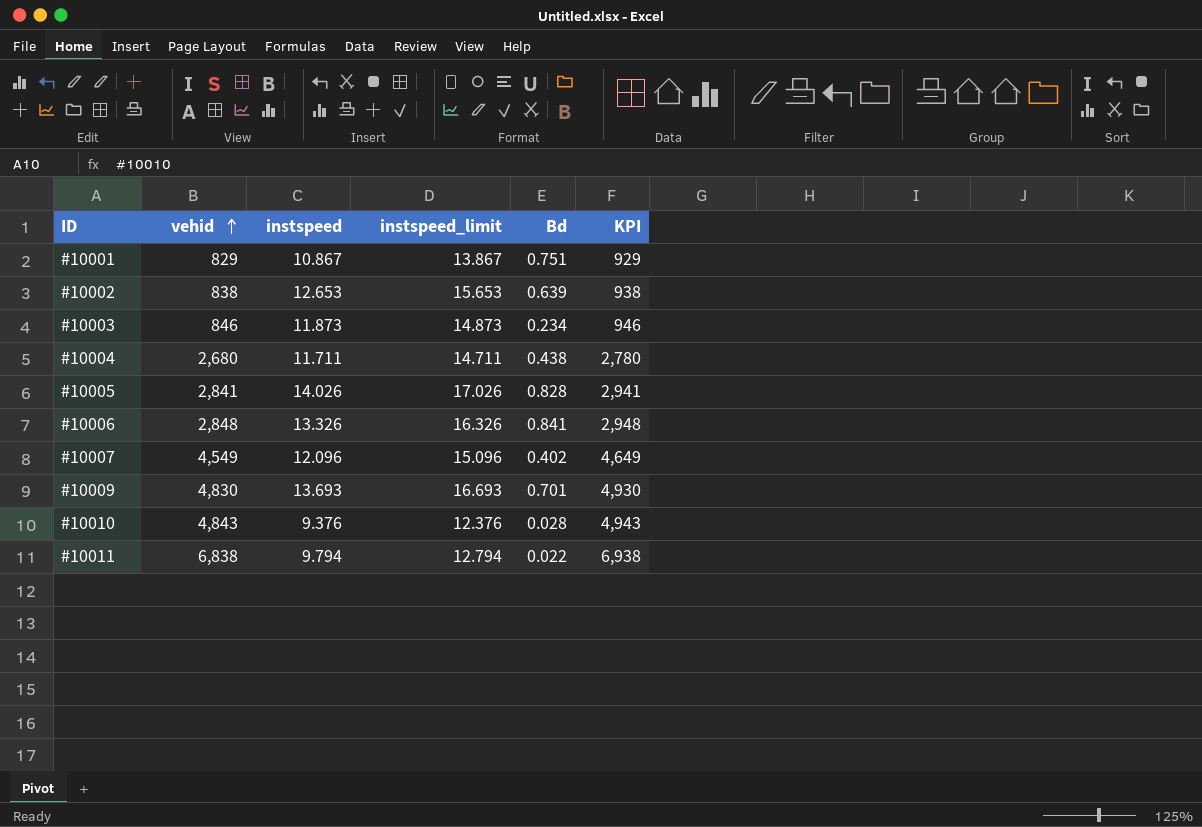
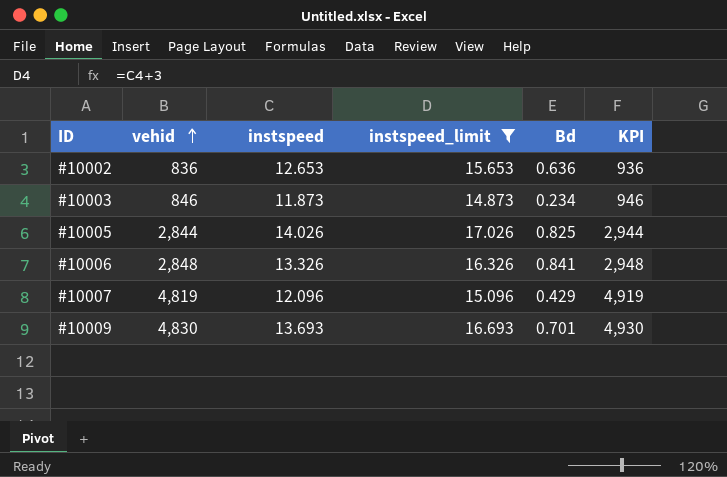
filter: none -> instspeed_limit >= 14.873
#10002 | vehid: 838 -> 836
#10002 | Bd: 0.639 -> 0.636
#10002 | KPI: 938 -> 936
#10005 | vehid: 2,841 -> 2,844
#10005 | Bd: 0.828 -> 0.825
#10005 | KPI: 2,941 -> 2,944
#10007 | vehid: 4,549 -> 4,819
#10007 | Bd: 0.402 -> 0.429
#10007 | KPI: 4,649 -> 4,919

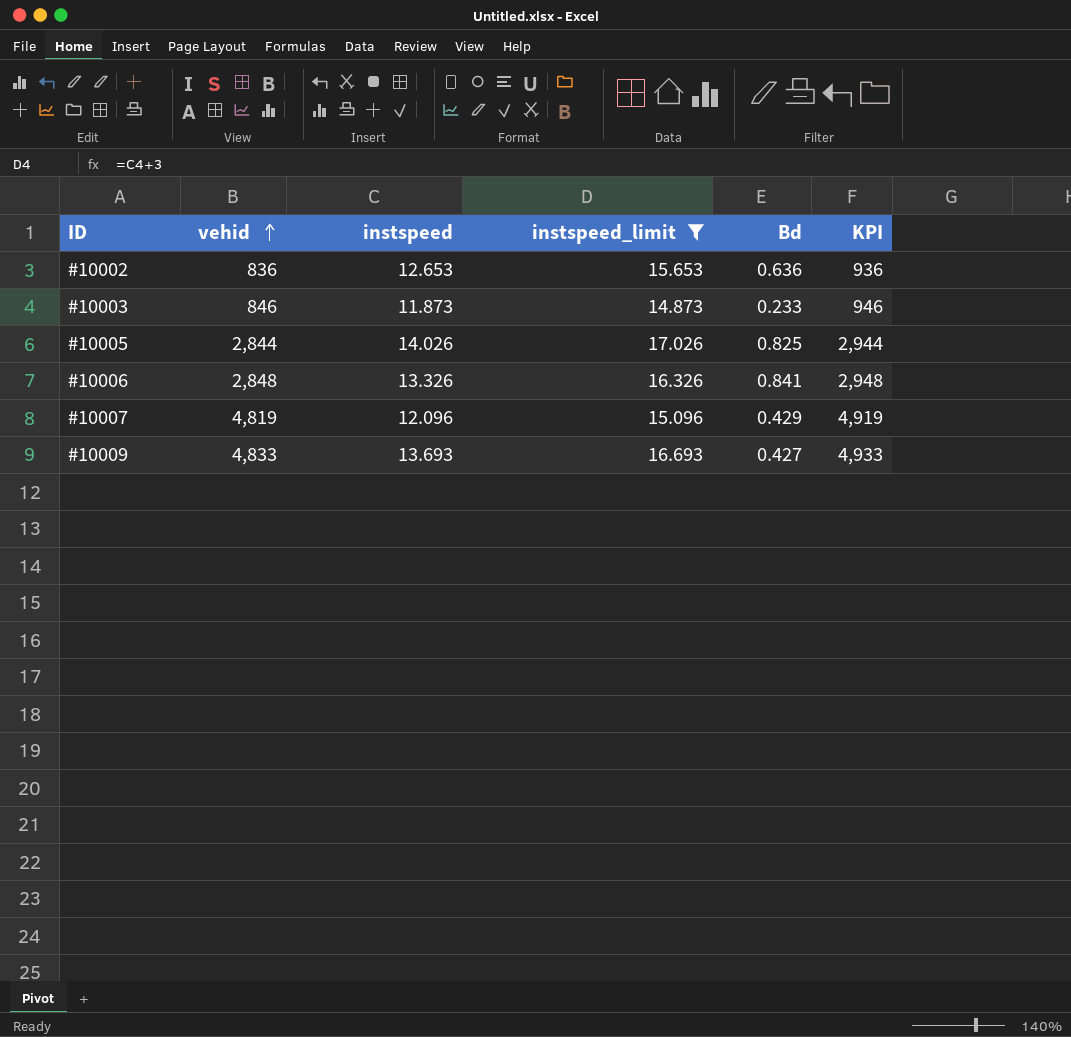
#10003 | Bd: 0.234 -> 0.233
#10009 | vehid: 4,830 -> 4,833
#10009 | Bd: 0.701 -> 0.427
#10009 | KPI: 4,930 -> 4,933

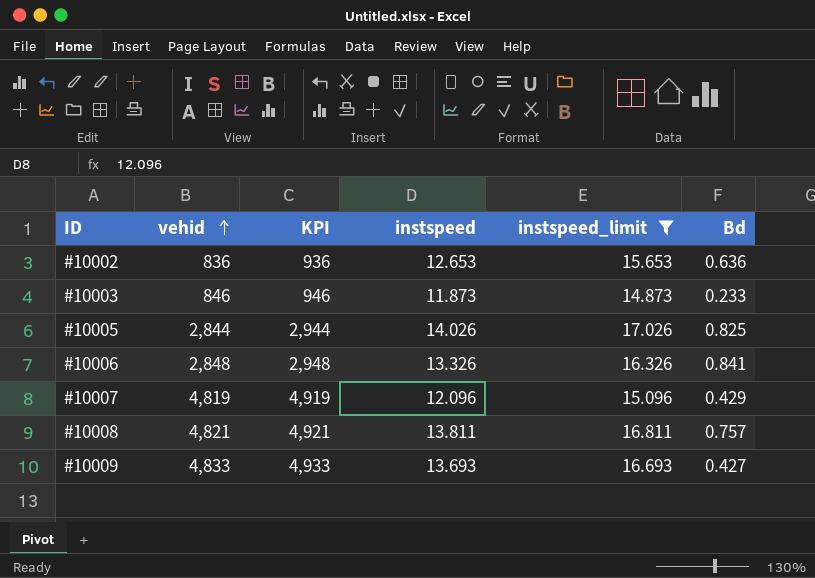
column KPI | position: 6 -> 3
row #10008: none -> 4,821 | 4,921 | 13.811 | 16.811 | 0.757

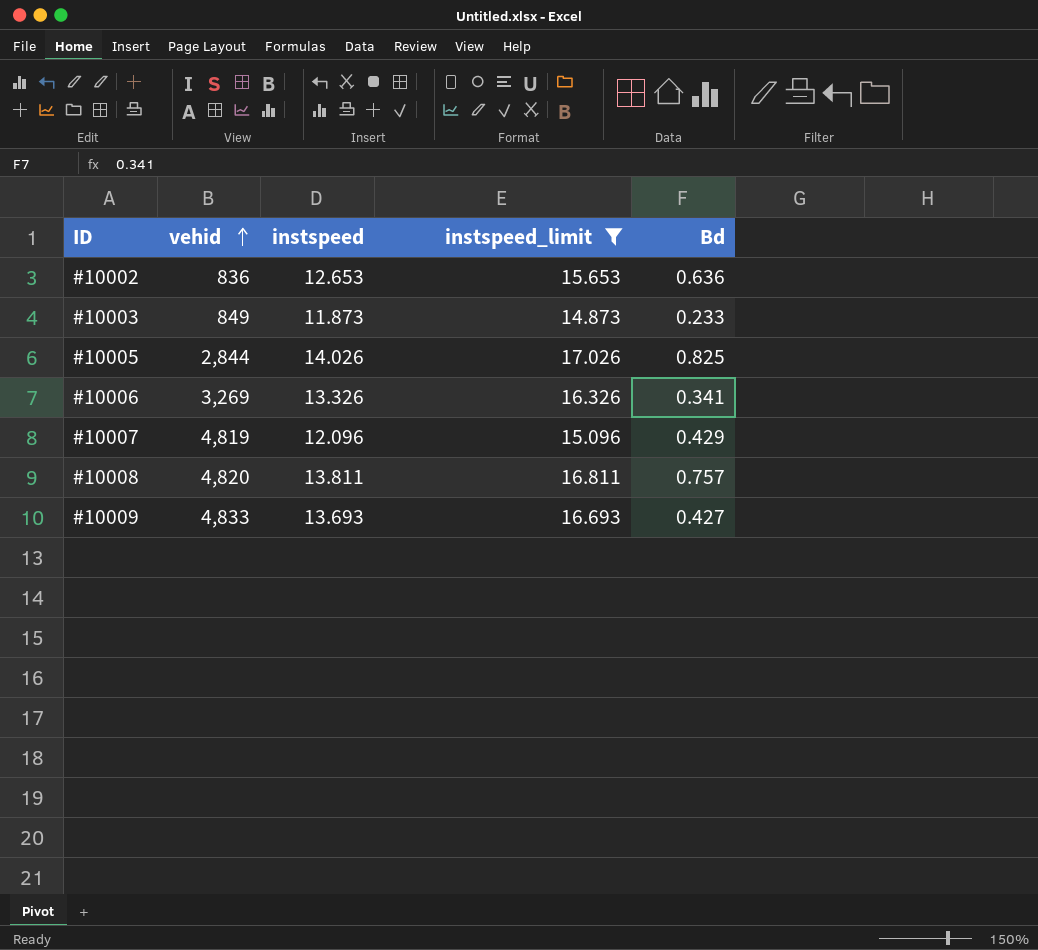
column KPI | formula: [vehid] + 100 -> none
#10003 | vehid: 846 -> 849
#10006 | vehid: 2,848 -> 3,269
#10006 | Bd: 0.841 -> 0.341
#10008 | vehid: 4,821 -> 4,820

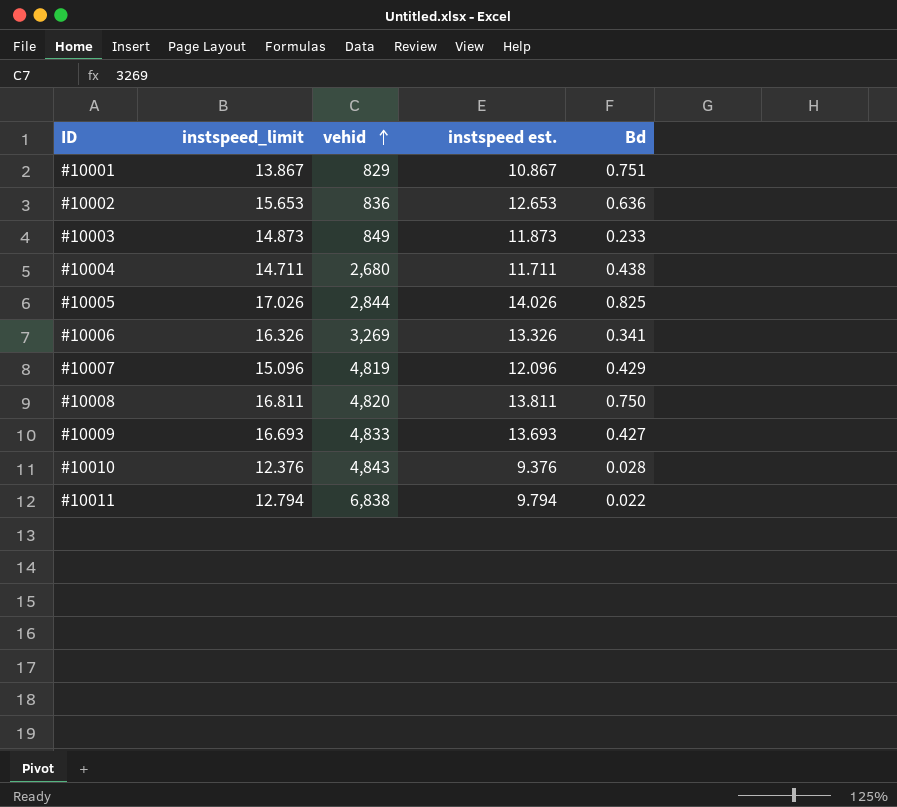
filter: instspeed_limit >= 14.873 -> none
column instspeed_limit | position: 4 -> 2
column name: instspeed -> instspeed est.
#10008 | Bd: 0.757 -> 0.750

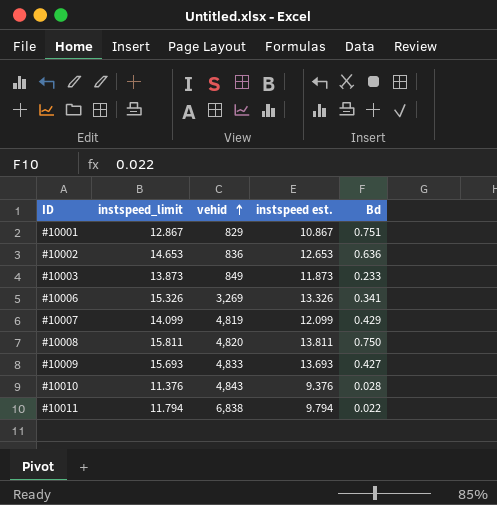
column instspeed_limit | formula: [instspeed est.] + 3 -> [instspeed est.] + 2
row #10004: 14.711 | 2,680 | 11.711 | 0.438 -> none
row #10005: 17.026 | 2,844 | 14.026 | 0.825 -> none
#10007 | instspeed est.: 12.096 -> 12.099

